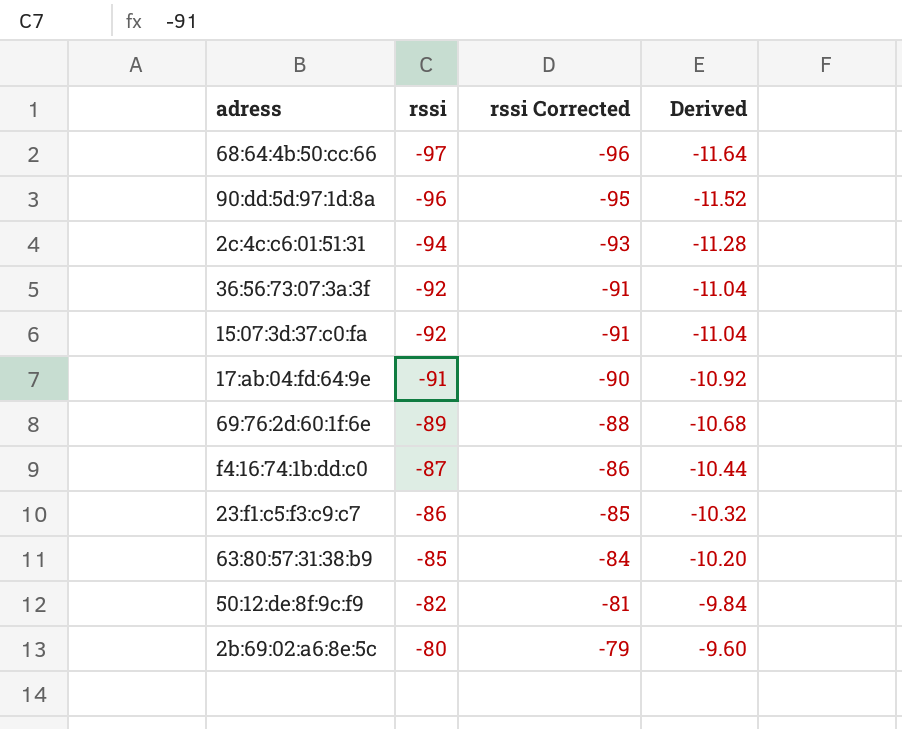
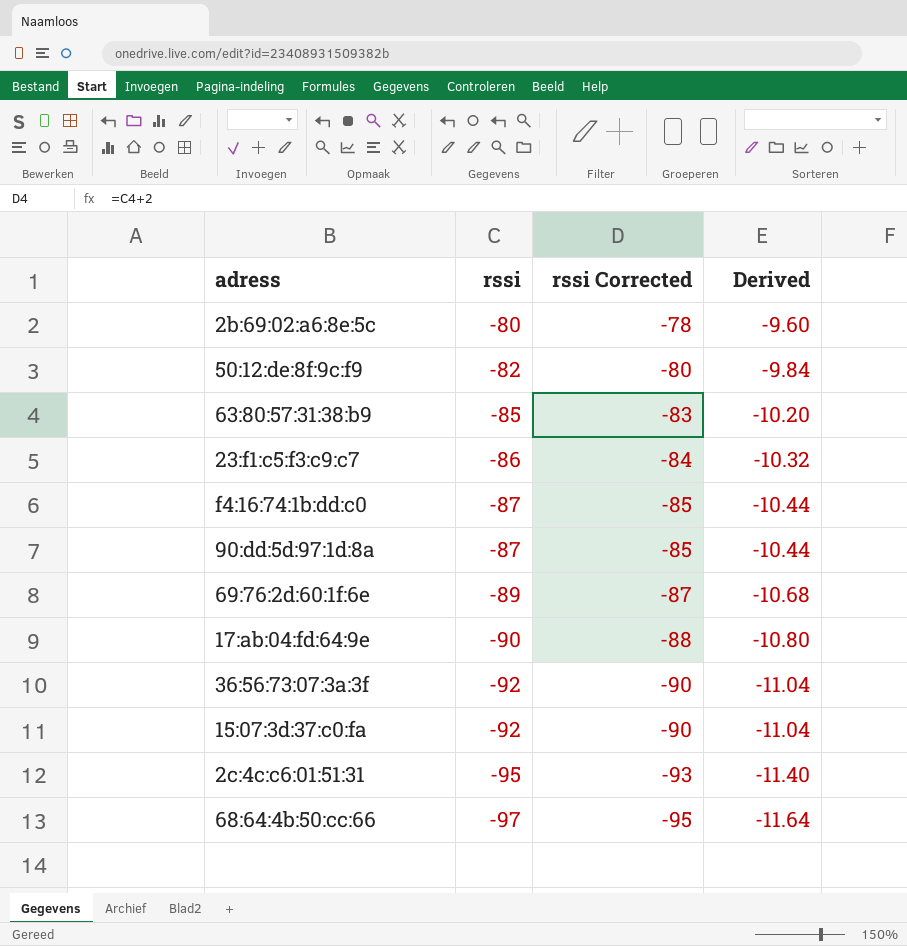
row order: rssi ascending -> rssi descending
column rssi Corrected | formula: [rssi] + 1 -> [rssi] + 2
90:dd:5d:97:1d:8a | rssi: -96 -> -87
90:dd:5d:97:1d:8a | Derived: -11.52 -> -10.44
17:ab:04:fd:64:9e | rssi: -91 -> -90
17:ab:04:fd:64:9e | Derived: -10.92 -> -10.80
2c:4c:c6:01:51:31 | rssi: -94 -> -95
2c:4c:c6:01:51:31 | Derived: -11.28 -> -11.40

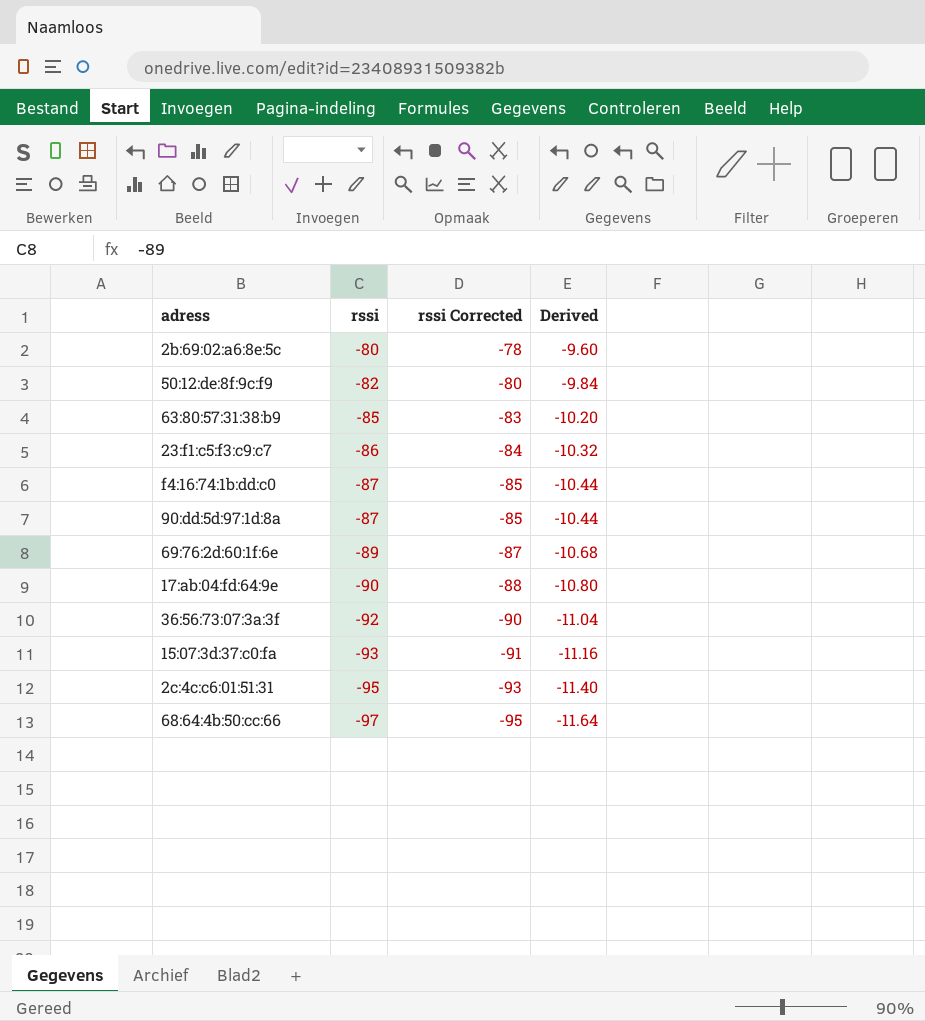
15:07:3d:37:c0:fa | rssi: -92 -> -93
15:07:3d:37:c0:fa | rssi Corrected: -90 -> -91
15:07:3d:37:c0:fa | Derived: -11.04 -> -11.16

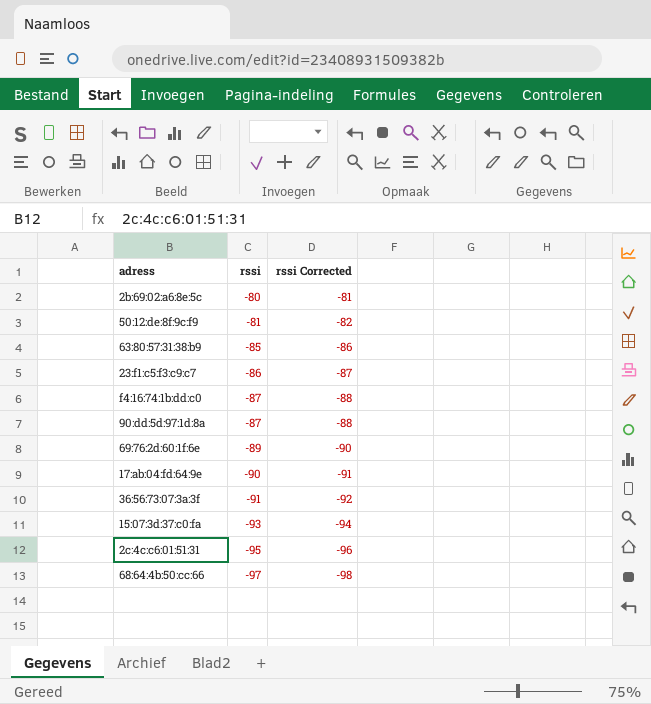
column Derived | formula: [rssi] * 0.12 -> none
column rssi Corrected | formula: [rssi] + 2 -> [rssi] - 1
50:12:de:8f:9c:f9 | rssi: -82 -> -81
36:56:73:07:3a:3f | rssi: -92 -> -91

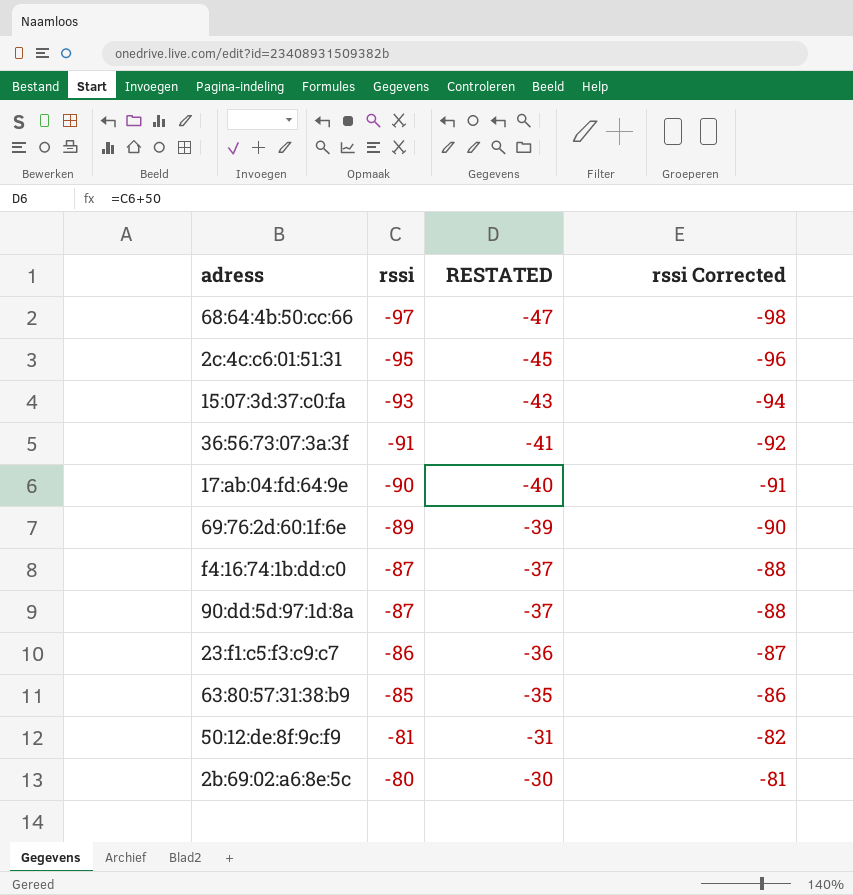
row order: rssi descending -> rssi ascending
column RESTATED | formula: none -> [rssi] + 50

